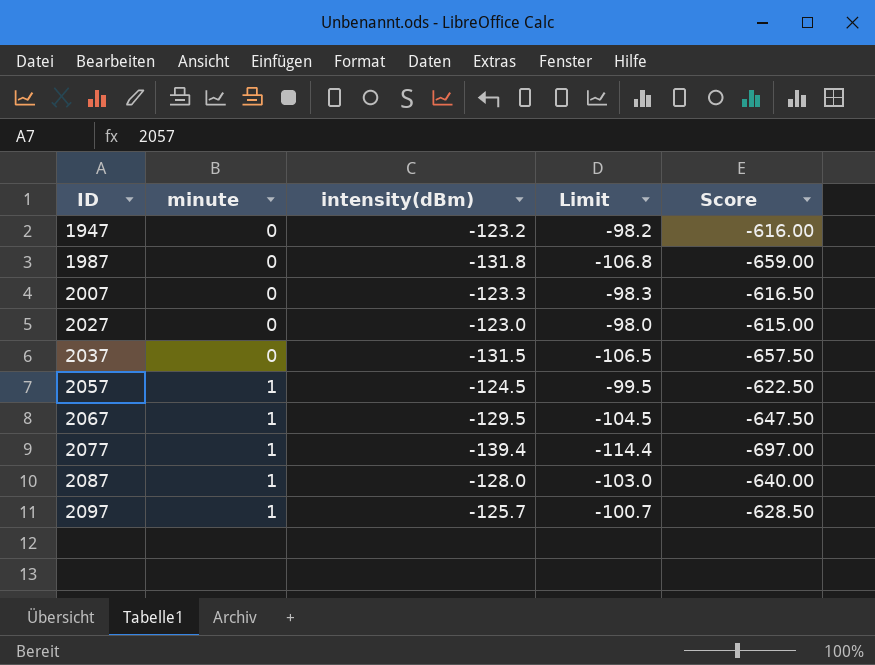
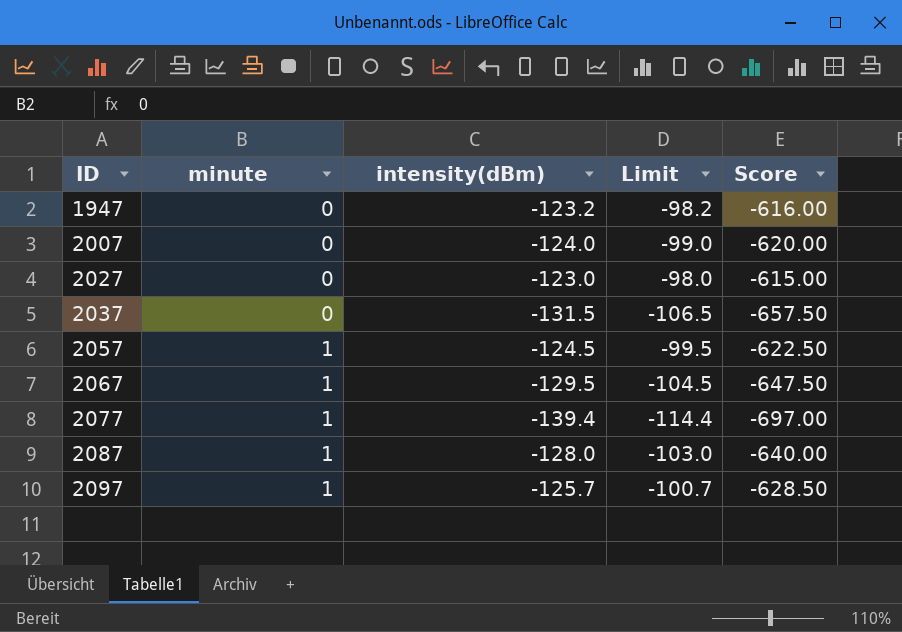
row 1987: 0 | -131.8 | -106.8 | -659.00 -> none
2007 | intensity(dBm): -123.3 -> -124.0
2007 | Limit: -98.3 -> -99.0
2007 | Score: -616.50 -> -620.00

